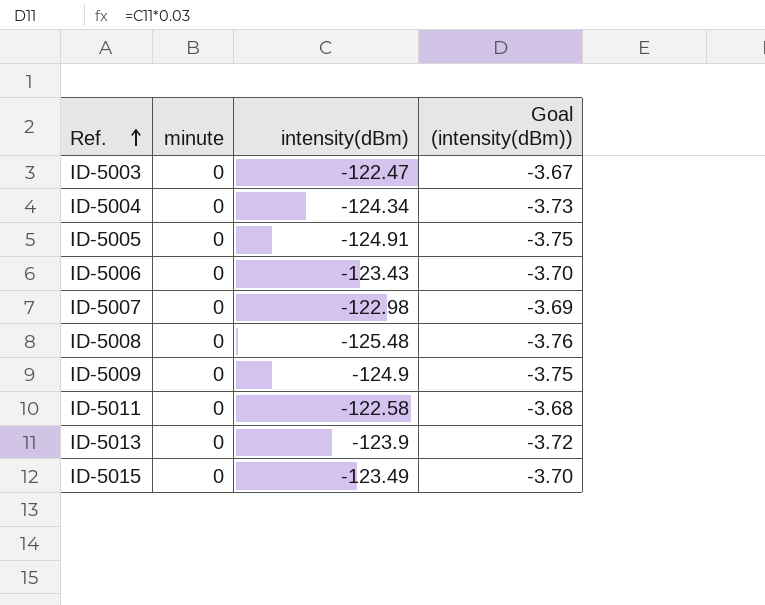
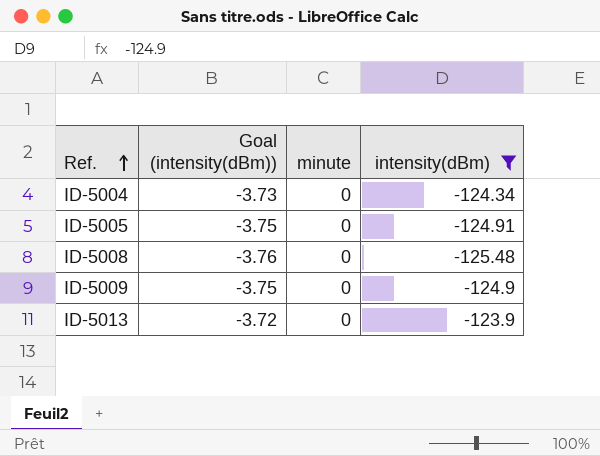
filter: none -> intensity(dBm) <= -123.9
column Goal (intensity(dBm)) | position: 4 -> 2

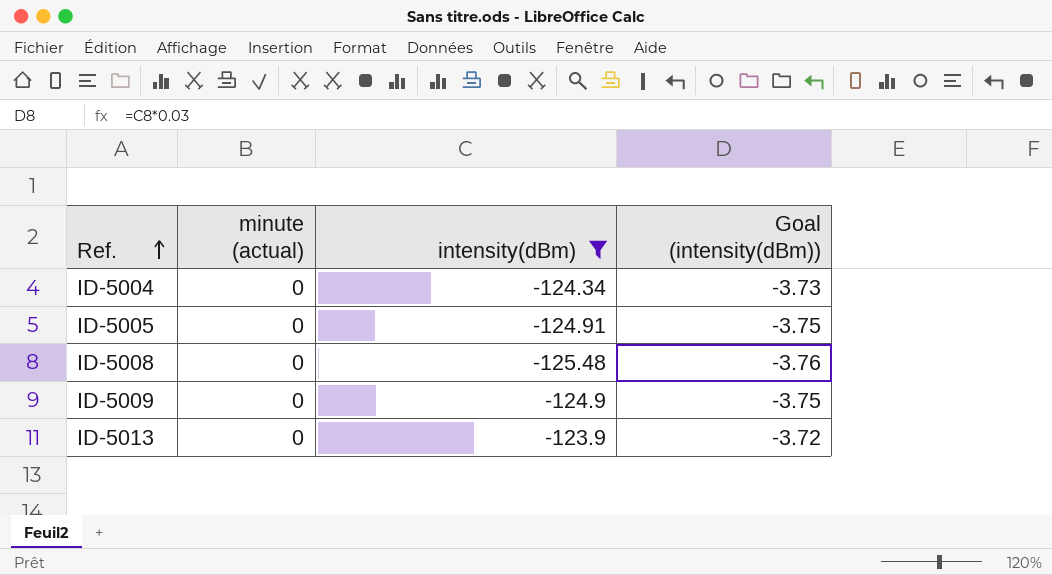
column name: minute -> minute (actual)
column Goal (intensity(dBm)) | position: 2 -> 4

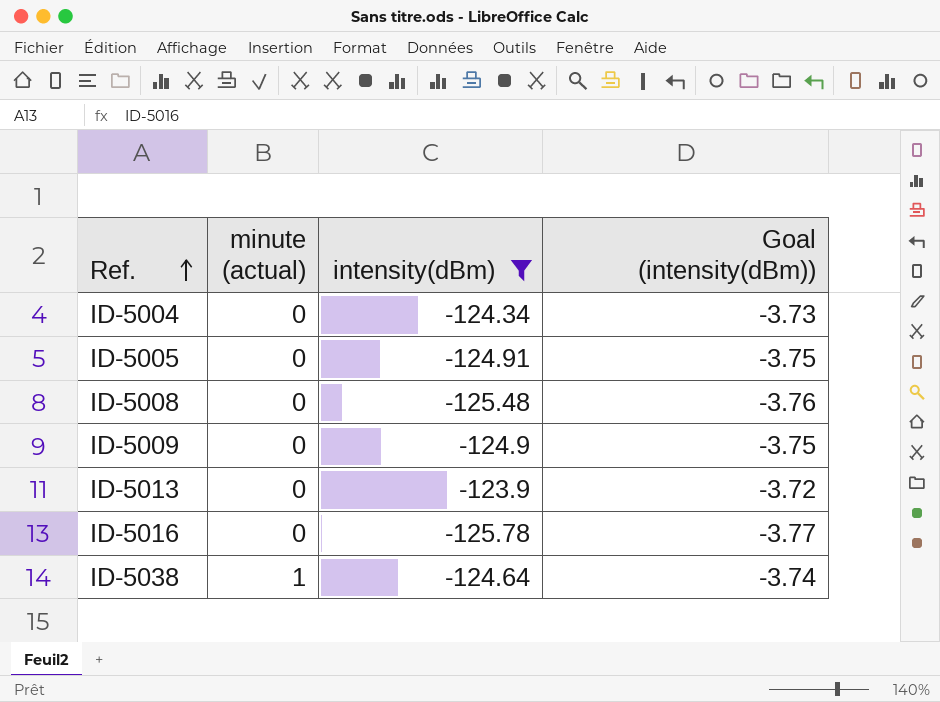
row ID-5016: none -> 0 | -125.78 | -3.77
row ID-5038: none -> 1 | -124.64 | -3.74

